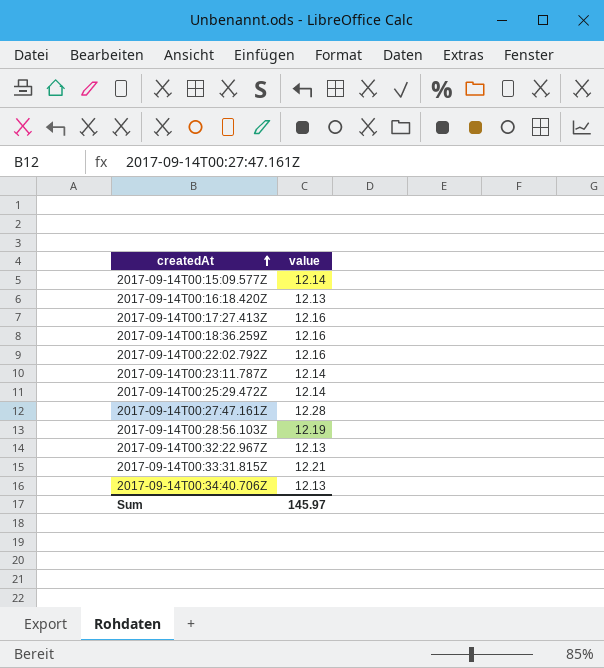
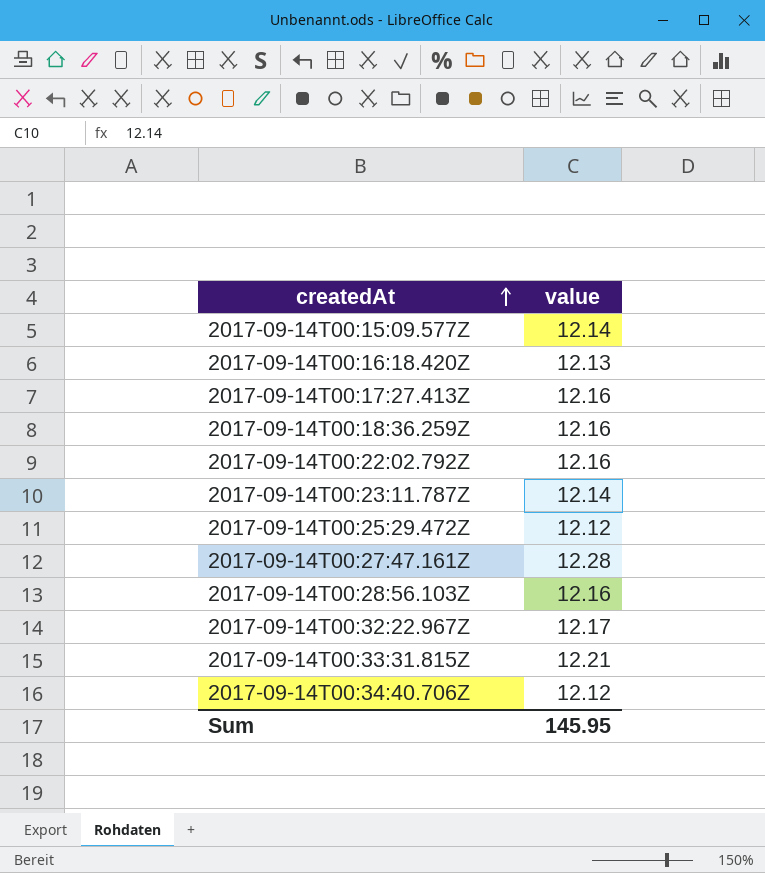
2017-09-14T00:25:29.472Z | value: 12.14 -> 12.12
2017-09-14T00:28:56.103Z | value: 12.19 -> 12.16
2017-09-14T00:32:22.967Z | value: 12.13 -> 12.17
2017-09-14T00:34:40.706Z | value: 12.13 -> 12.12
Sum | value: 145.97 -> 145.95

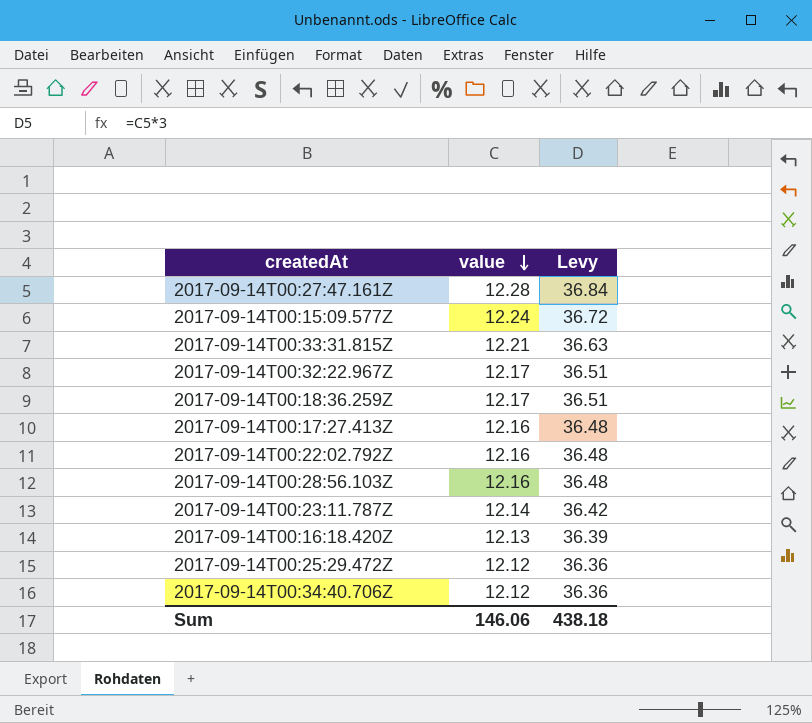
row order: createdAt ascending -> value descending
column Levy | formula: none -> [value] * 3
2017-09-14T00:15:09.577Z | value: 12.14 -> 12.24
2017-09-14T00:18:36.259Z | value: 12.16 -> 12.17
Sum | value: 145.95 -> 146.06

